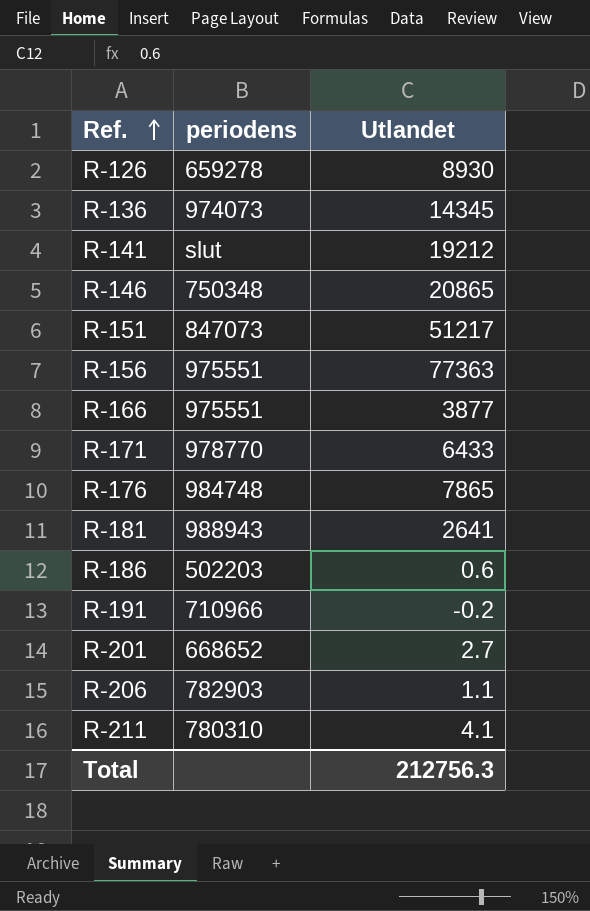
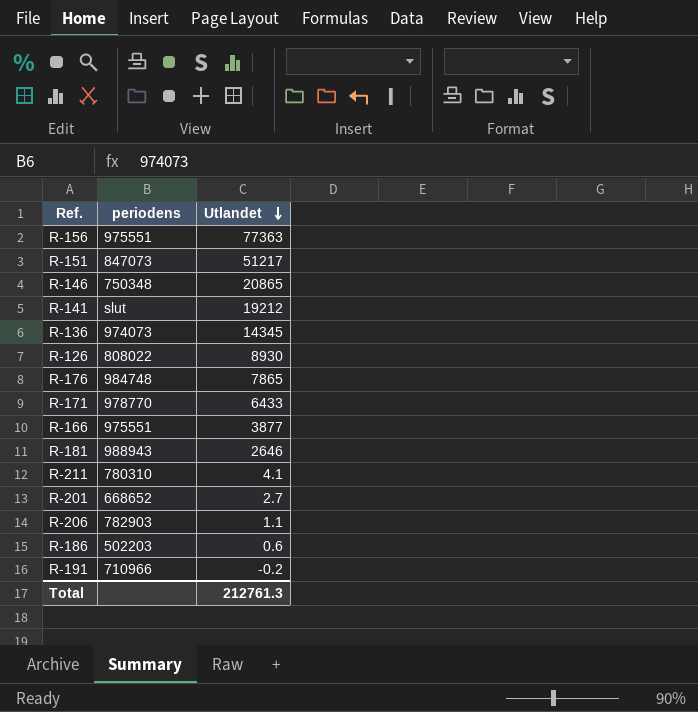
row order: Ref. ascending -> Utlandet descending
R-126 | periodens: 659278 -> 808022
R-181 | Utlandet: 2641 -> 2646
Total | Utlandet: 212756.3 -> 212761.3

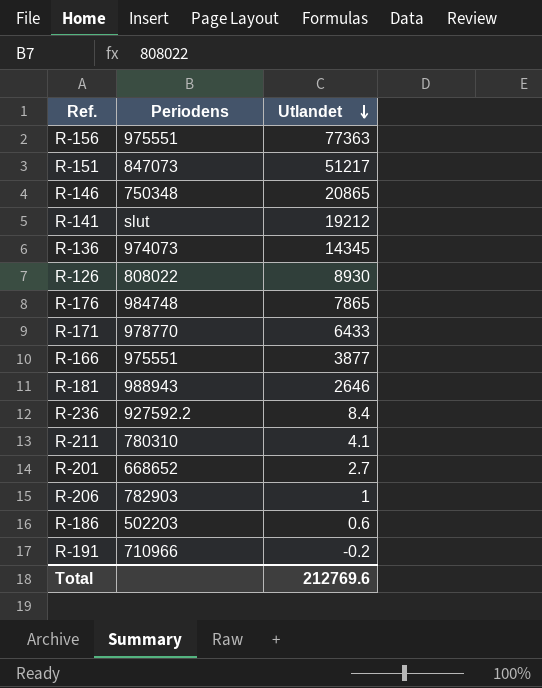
column name: periodens -> Periodens
row R-236: none -> 927592.2 | 8.4
R-206 | Utlandet: 1.1 -> 1
Total | Utlandet: 212761.3 -> 212769.6

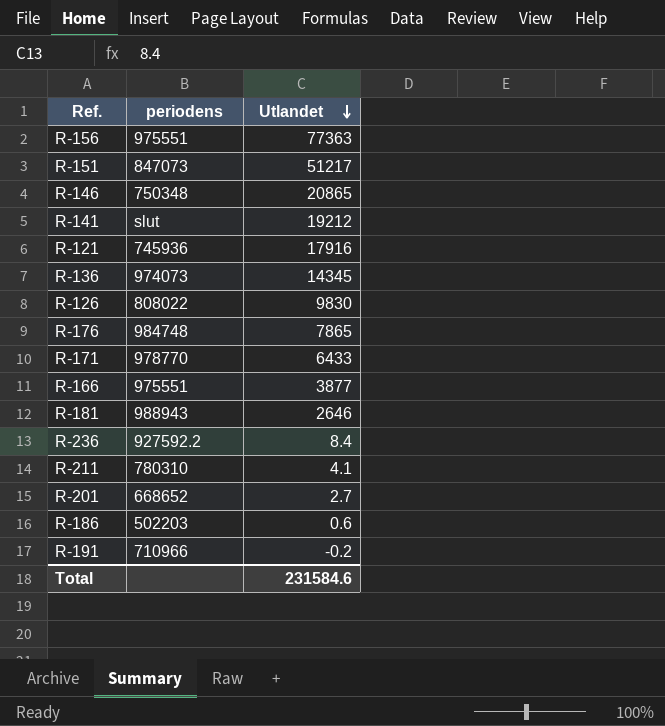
column name: Periodens -> periodens
row R-206: 782903 | 1 -> none
row R-121: none -> 745936 | 17916
R-126 | Utlandet: 8930 -> 9830
Total | Utlandet: 212769.6 -> 231584.6

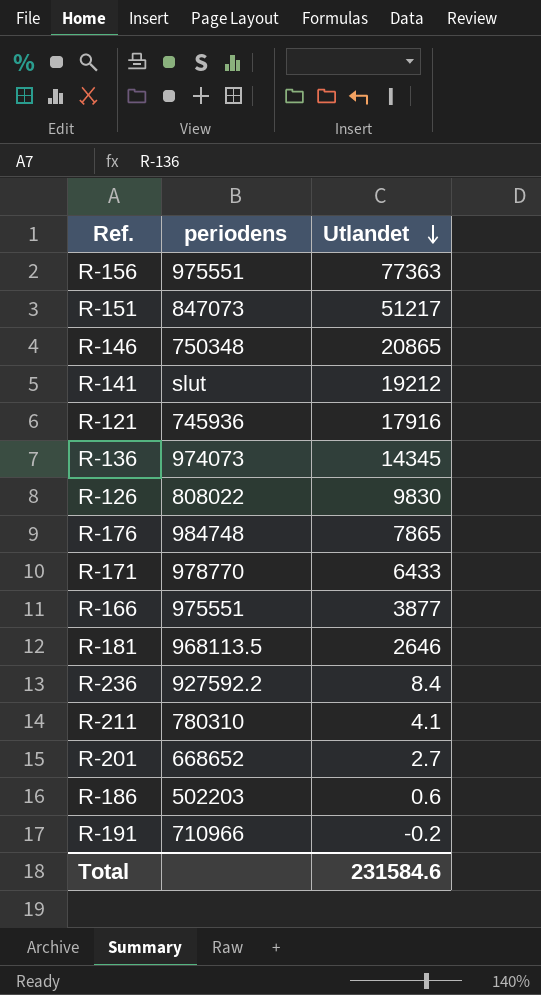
R-181 | periodens: 988943 -> 968113.5

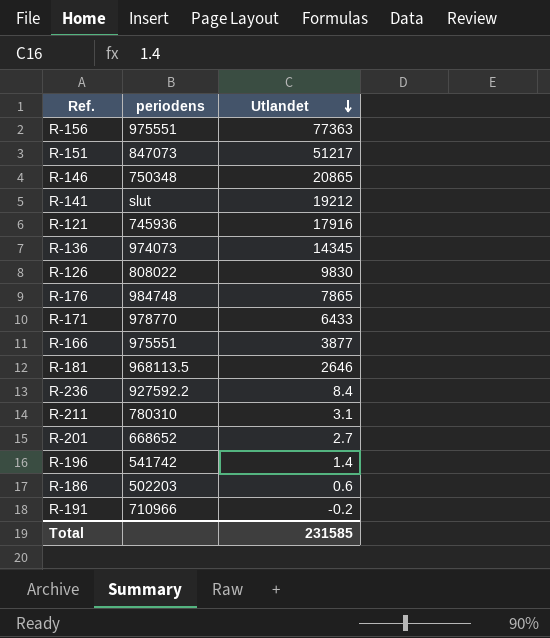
R-211 | Utlandet: 4.1 -> 3.1
row R-196: none -> 541742 | 1.4
Total | Utlandet: 231584.6 -> 231585

